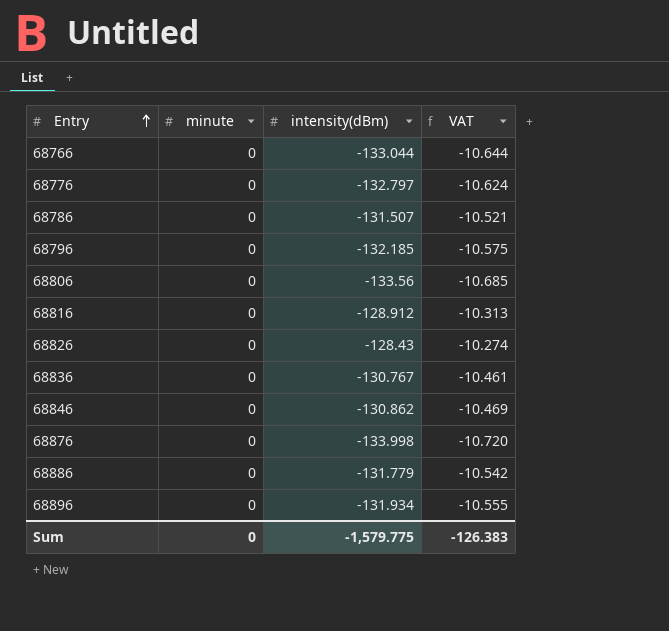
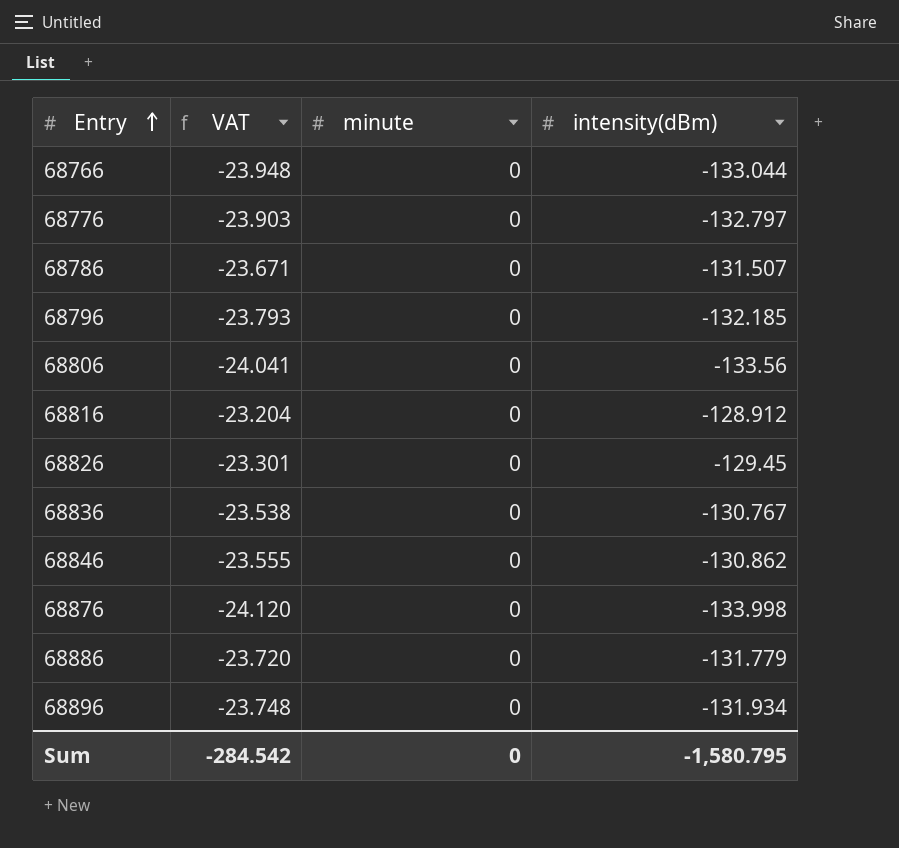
column VAT | formula: [intensity(dBm)] * 0.08 -> [intensity(dBm)] * 0.18
column VAT | position: 4 -> 2
68826 | intensity(dBm): -128.43 -> -129.45
Sum | VAT: -126.383 -> -284.542
Sum | intensity(dBm): -1,579.775 -> -1,580.795

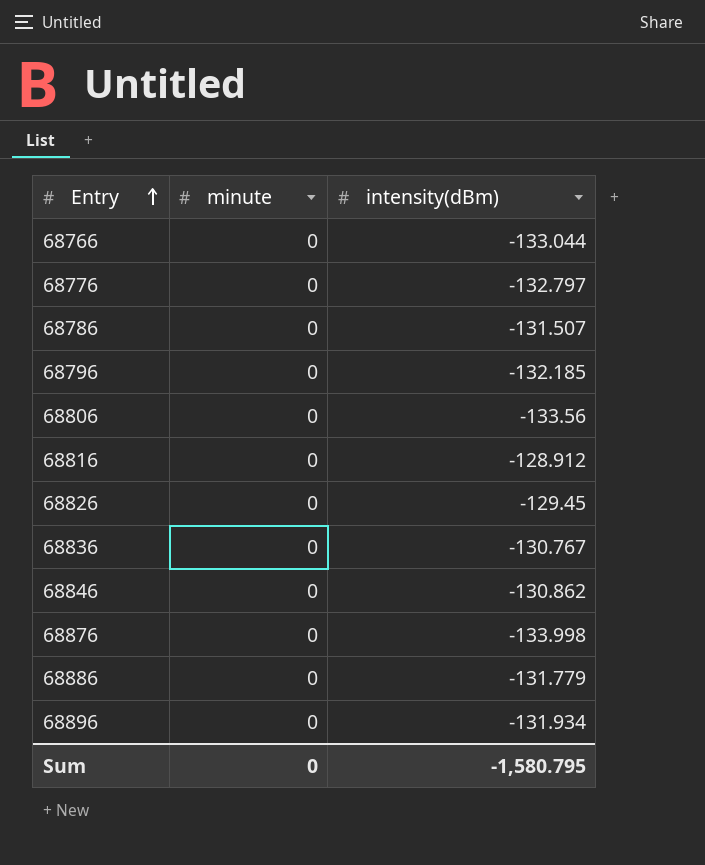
column VAT | formula: [intensity(dBm)] * 0.18 -> none

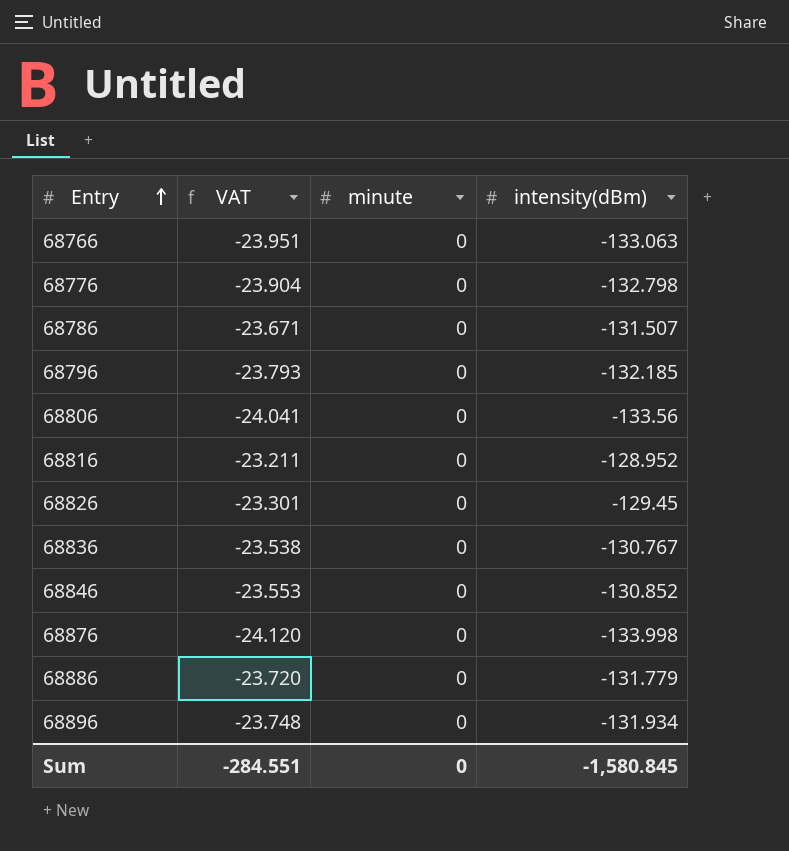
column VAT | formula: none -> [intensity(dBm)] * 0.18
68766 | intensity(dBm): -133.044 -> -133.063
68776 | intensity(dBm): -132.797 -> -132.798
68816 | intensity(dBm): -128.912 -> -128.952
68846 | intensity(dBm): -130.862 -> -130.852
Sum | intensity(dBm): -1,580.795 -> -1,580.845

